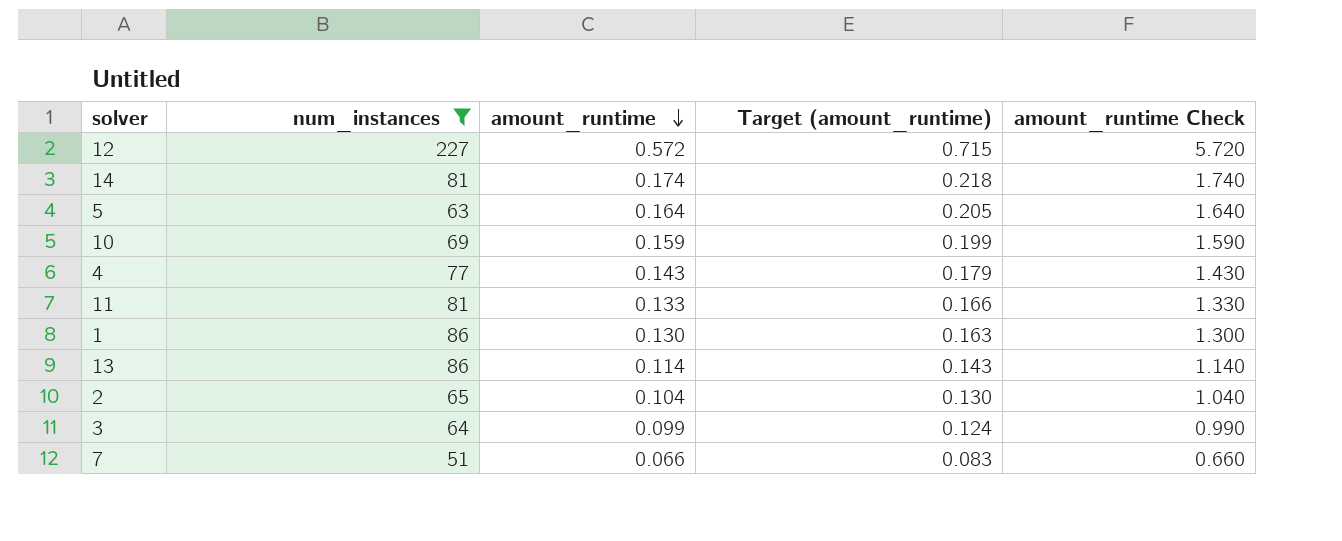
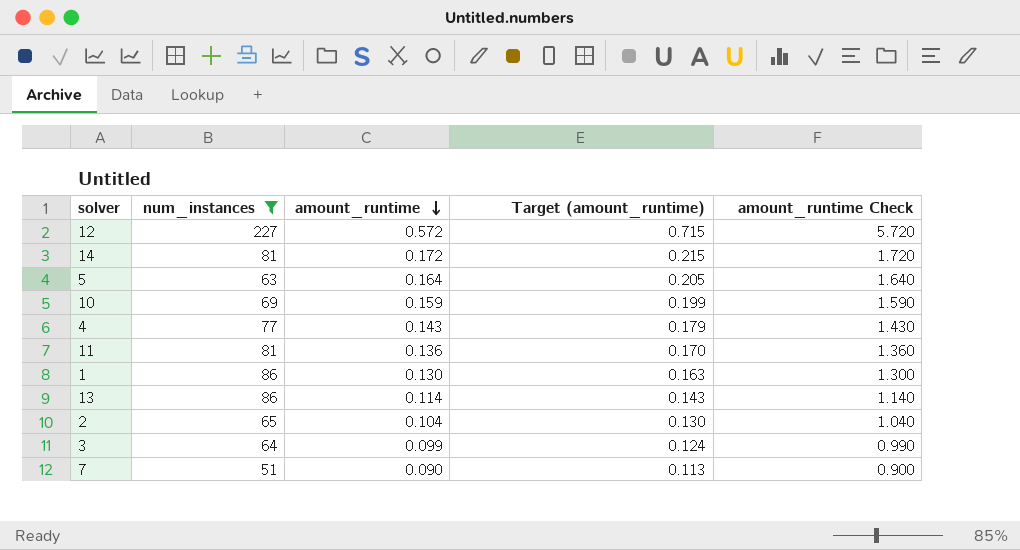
14 | amount_runtime: 0.174 -> 0.172
14 | Target (amount_runtime): 0.218 -> 0.215
14 | amount_runtime Check: 1.740 -> 1.720
11 | amount_runtime: 0.133 -> 0.136
11 | Target (amount_runtime): 0.166 -> 0.170
11 | amount_runtime Check: 1.330 -> 1.360
7 | amount_runtime: 0.066 -> 0.090
7 | Target (amount_runtime): 0.083 -> 0.113
7 | amount_runtime Check: 0.660 -> 0.900

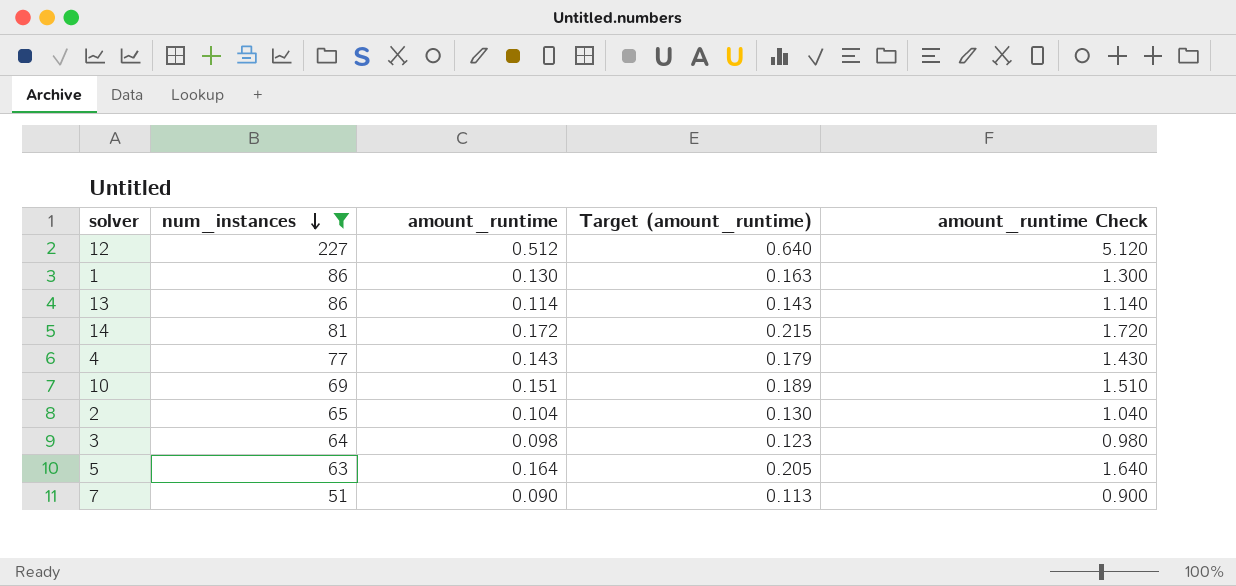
row order: amount_runtime descending -> num_instances descending
row 11: 81 | 0.136 | 0.170 | 1.360 -> none
12 | amount_runtime: 0.572 -> 0.512
12 | Target (amount_runtime): 0.715 -> 0.640
12 | amount_runtime Check: 5.720 -> 5.120
10 | amount_runtime: 0.159 -> 0.151
10 | Target (amount_runtime): 0.199 -> 0.189
10 | amount_runtime Check: 1.590 -> 1.510
3 | amount_runtime: 0.099 -> 0.098
3 | Target (amount_runtime): 0.124 -> 0.123
3 | amount_runtime Check: 0.990 -> 0.980

